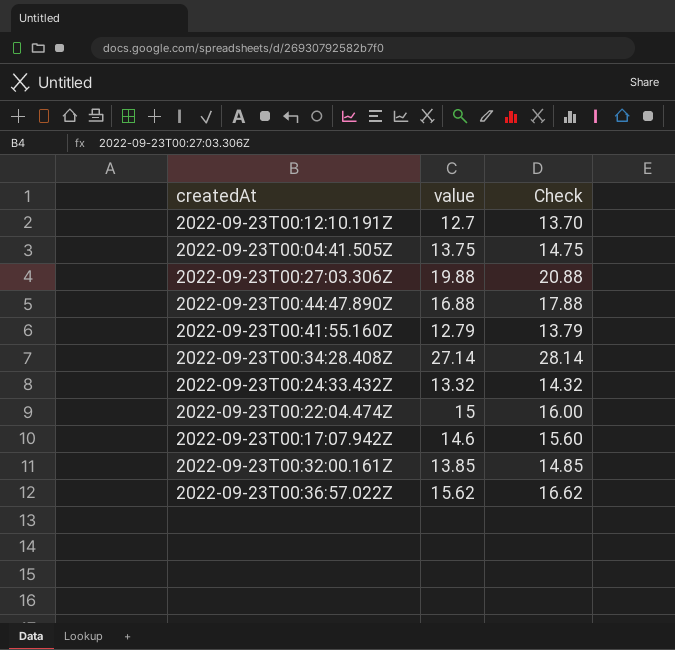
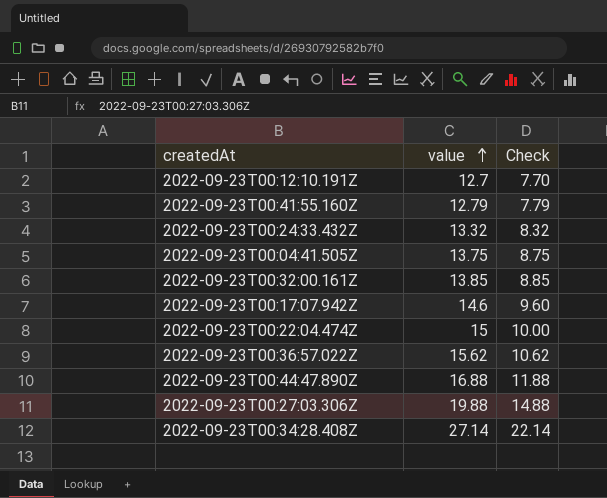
row order: none -> value ascending
column Check | formula: [value] + 1 -> [value] - 5

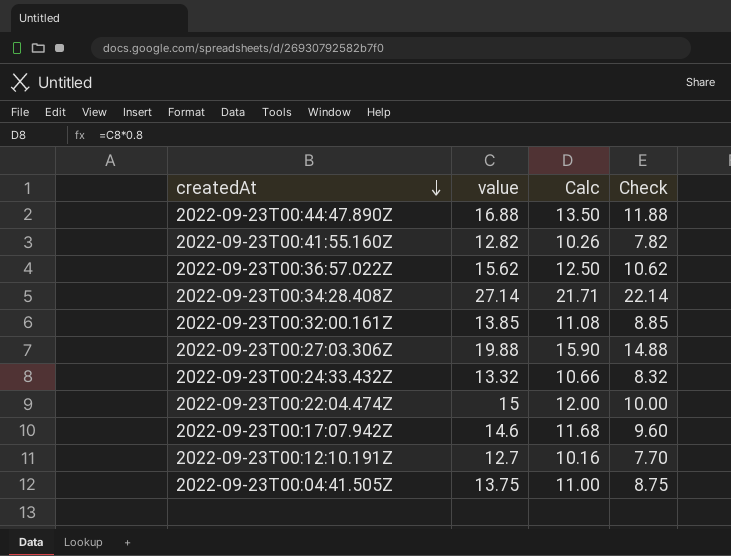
row order: value ascending -> createdAt descending
column Calc | formula: none -> [value] * 0.8
2022-09-23T00:41:55.160Z | value: 12.79 -> 12.82
2022-09-23T00:41:55.160Z | Check: 7.79 -> 7.82

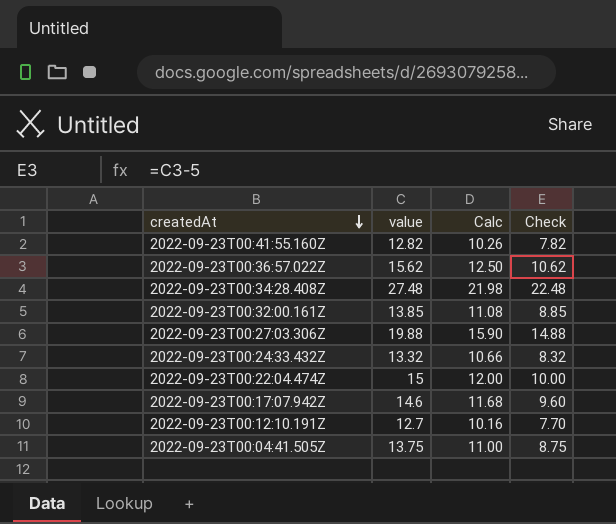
row 2022-09-23T00:44:47.890Z: 16.88 | 13.50 | 11.88 -> none
2022-09-23T00:34:28.408Z | value: 27.14 -> 27.48
2022-09-23T00:34:28.408Z | Calc: 21.71 -> 21.98
2022-09-23T00:34:28.408Z | Check: 22.14 -> 22.48

